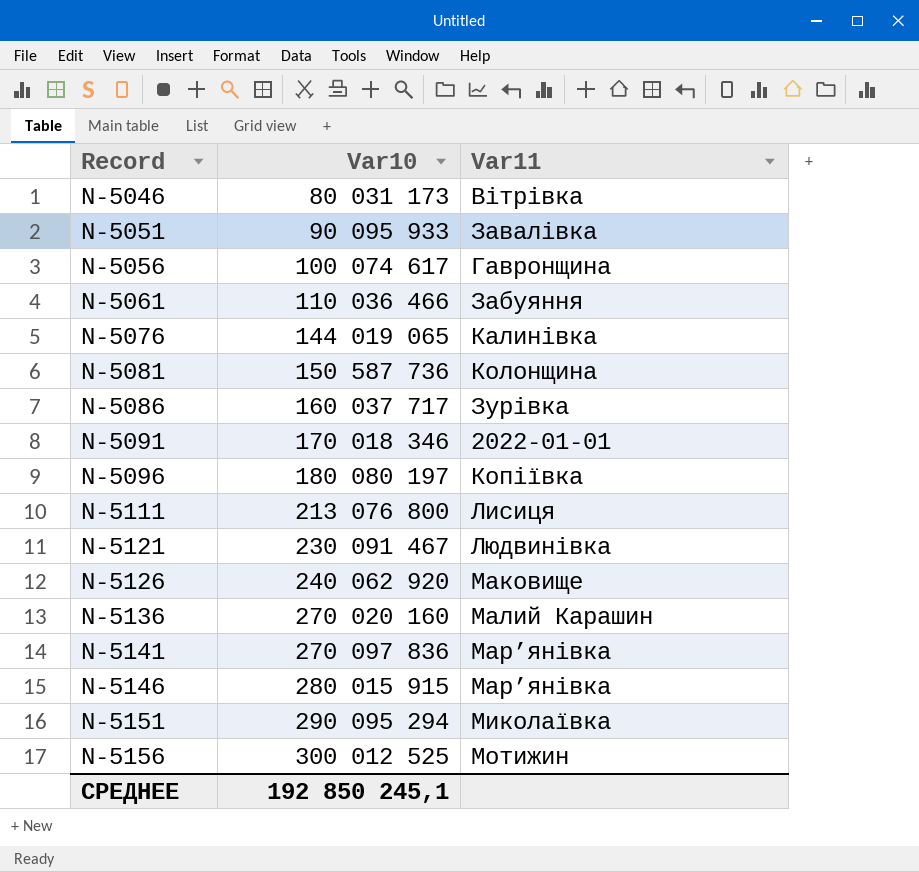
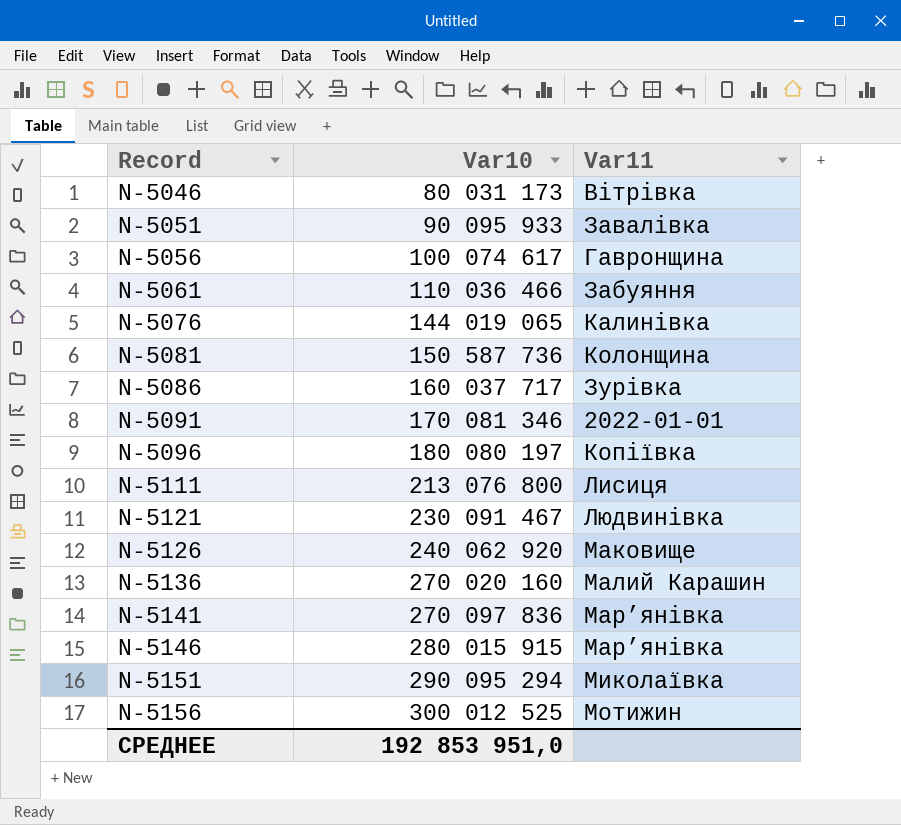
N-5091 | Var10: 170 018 346 -> 170 081 346
СРЕДНЕЕ | Var10: 192 850 245,1 -> 192 853 951,0

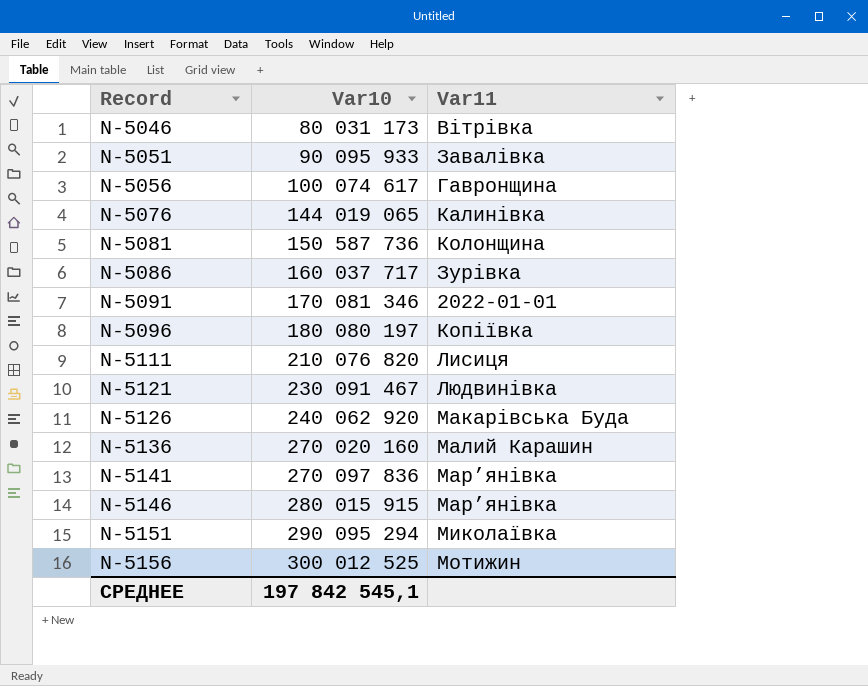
row N-5061: 110 036 466 | Забуяння -> none
N-5111 | Var10: 213 076 800 -> 210 076 820
N-5126 | Var11: Маковище -> Макарівська Буда
СРЕДНЕЕ | Var10: 192 853 951,0 -> 197 842 545,1

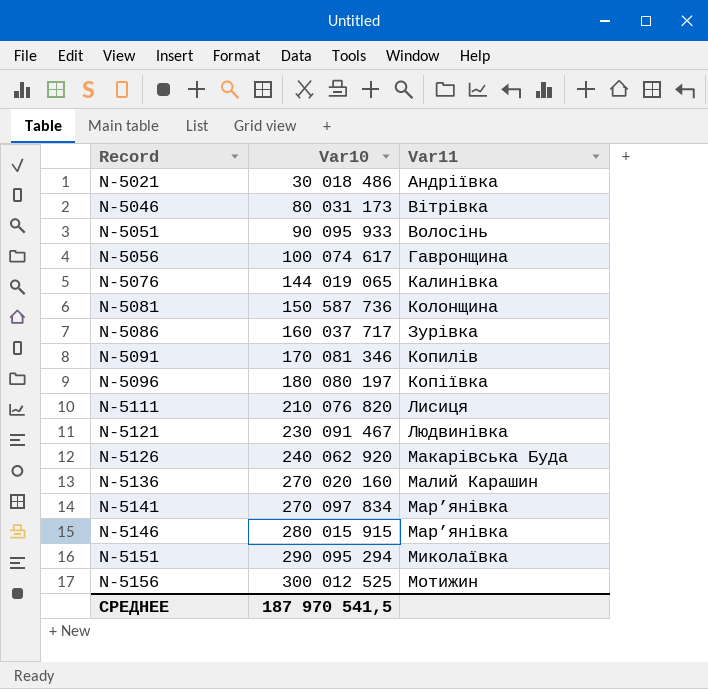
row N-5021: none -> 30 018 486 | Андріївка
N-5051 | Var11: Завалівка -> Волосінь
N-5091 | Var11: 2022-01-01 -> Копилів
N-5141 | Var10: 270 097 836 -> 270 097 834
СРЕДНЕЕ | Var10: 197 842 545,1 -> 187 970 541,5

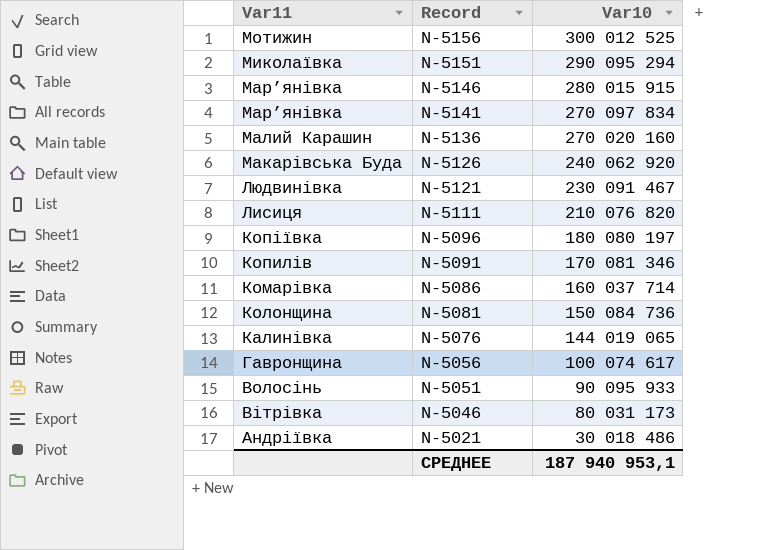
row order: Record ascending -> Record descending
column Var11 | position: 3 -> 1
N-5086 | Var11: Зурівка -> Комарівка
N-5086 | Var10: 160 037 717 -> 160 037 714
N-5081 | Var10: 150 587 736 -> 150 084 736
СРЕДНЕЕ | Var10: 187 970 541,5 -> 187 940 953,1

